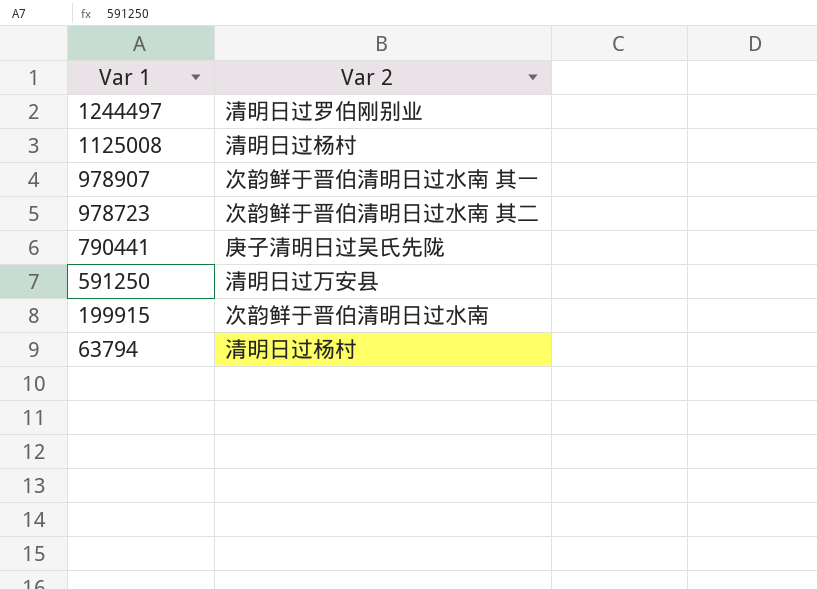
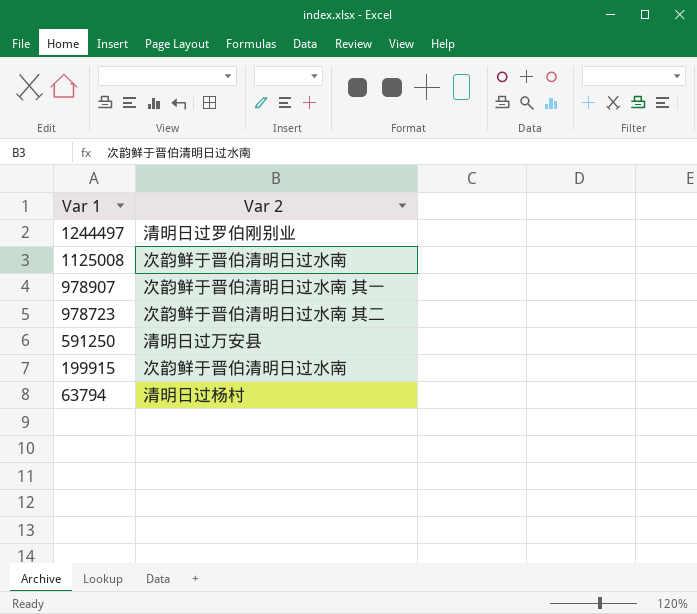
row 790441: 庚子清明日过吴氏先陇 -> none
1125008 | Var 2: 清明日过杨村 -> 次韵鲜于晋伯清明日过水南

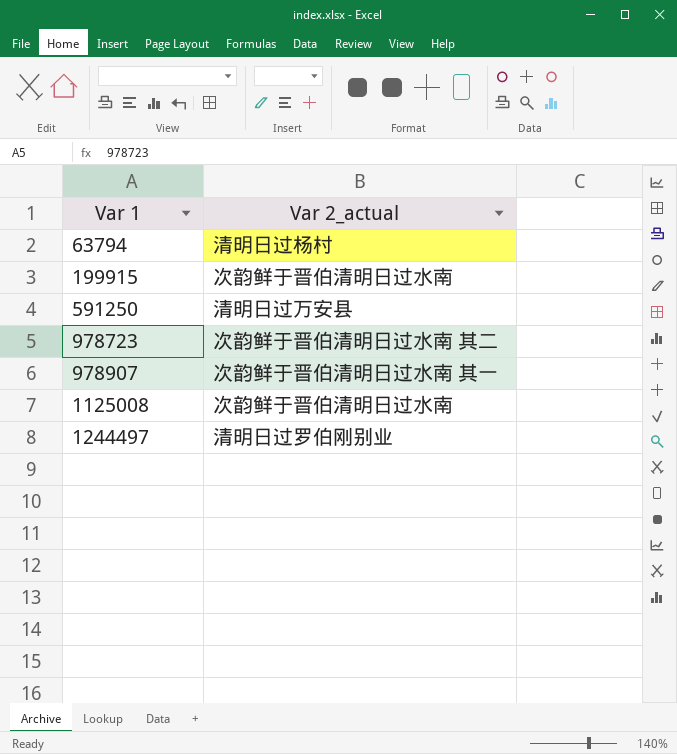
row order: Var 1 descending -> Var 1 ascending
column name: Var 2 -> Var 2_actual

